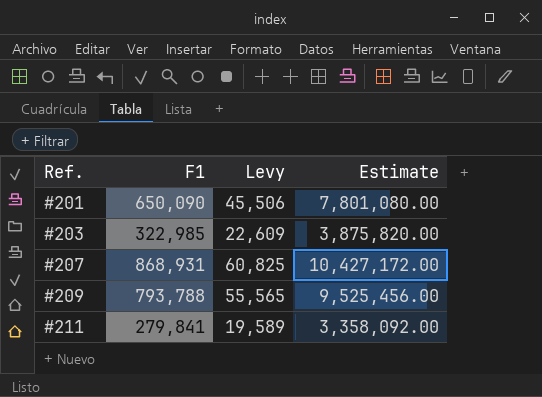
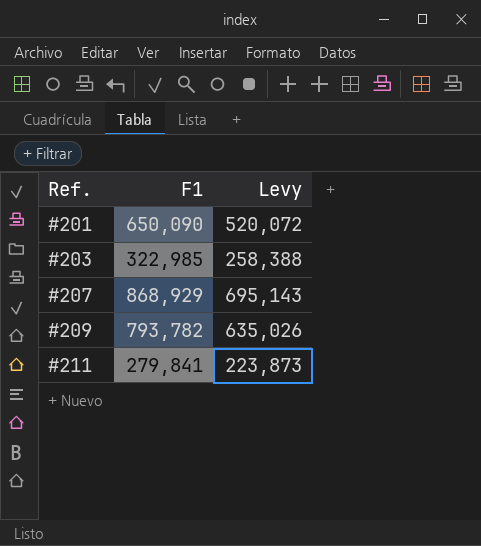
column Estimate | formula: [F1] * 12 -> none
column Levy | formula: [F1] * 0.07 -> [F1] * 0.8
#207 | F1: 868,931 -> 868,929
#209 | F1: 793,788 -> 793,782

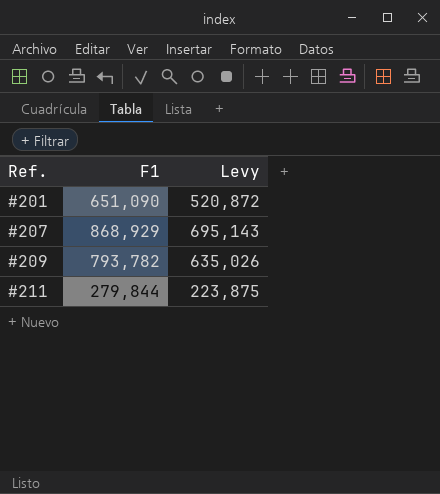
row #203: 322,985 | 258,388 -> none
#201 | F1: 650,090 -> 651,090
#201 | Levy: 520,072 -> 520,872
#211 | F1: 279,841 -> 279,844
#211 | Levy: 223,873 -> 223,875

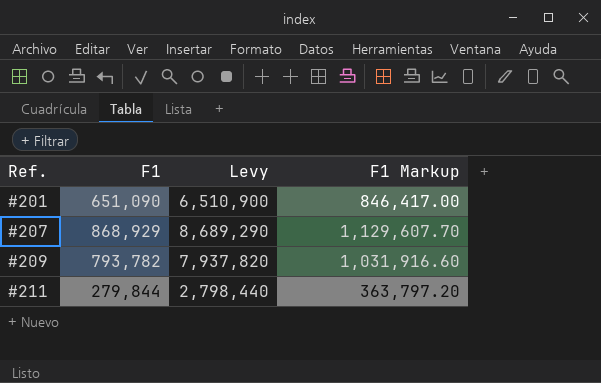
column Levy | formula: [F1] * 0.8 -> [F1] * 10
column F1 Markup | formula: none -> [F1] * 1.3

